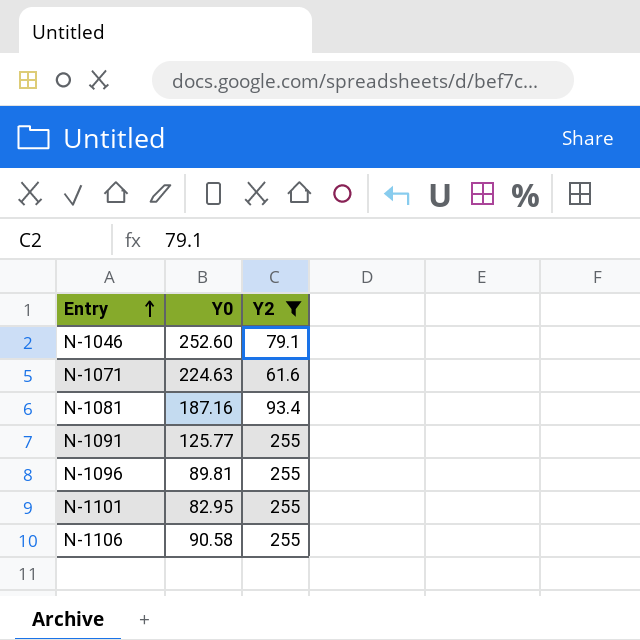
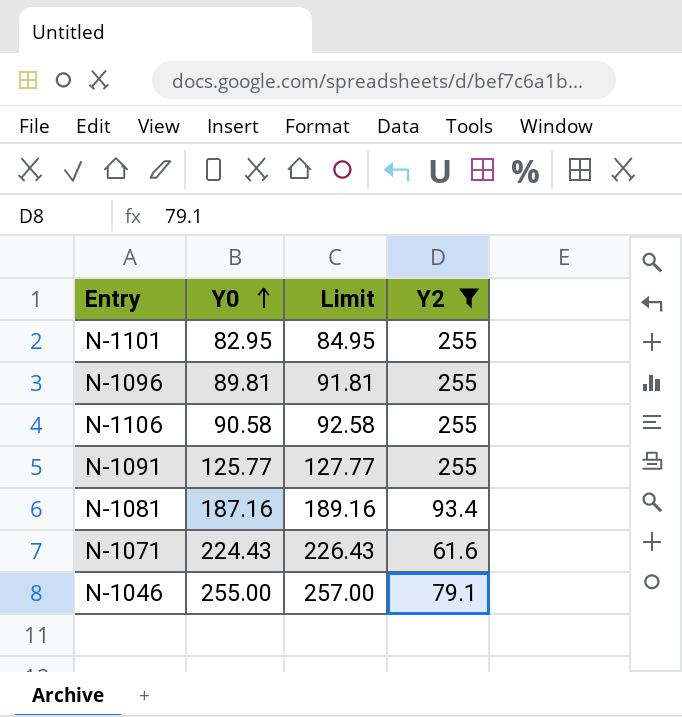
row order: Entry ascending -> Y0 ascending
column Limit | formula: none -> [Y0] + 2
N-1071 | Y0: 224.63 -> 224.43
N-1046 | Y0: 252.60 -> 255.00

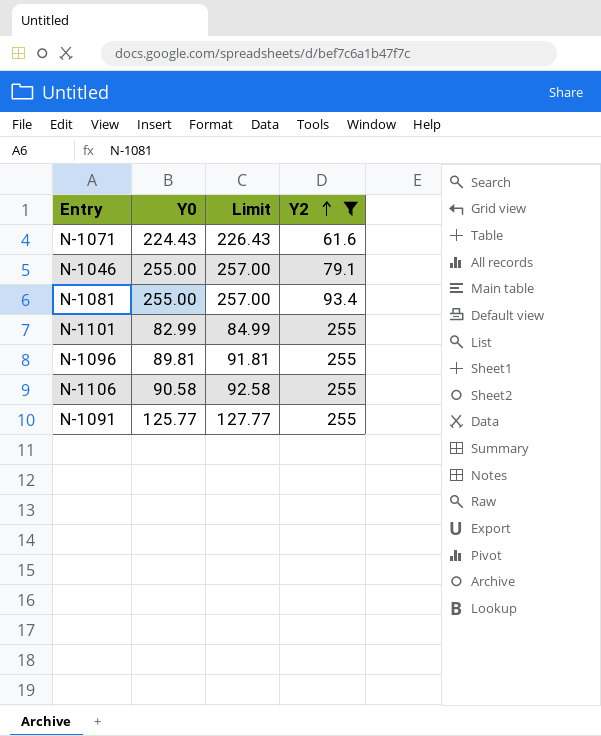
row order: Y0 ascending -> Y2 ascending
N-1081 | Y0: 187.16 -> 255.00
N-1081 | Limit: 189.16 -> 257.00
N-1101 | Y0: 82.95 -> 82.99
N-1101 | Limit: 84.95 -> 84.99

